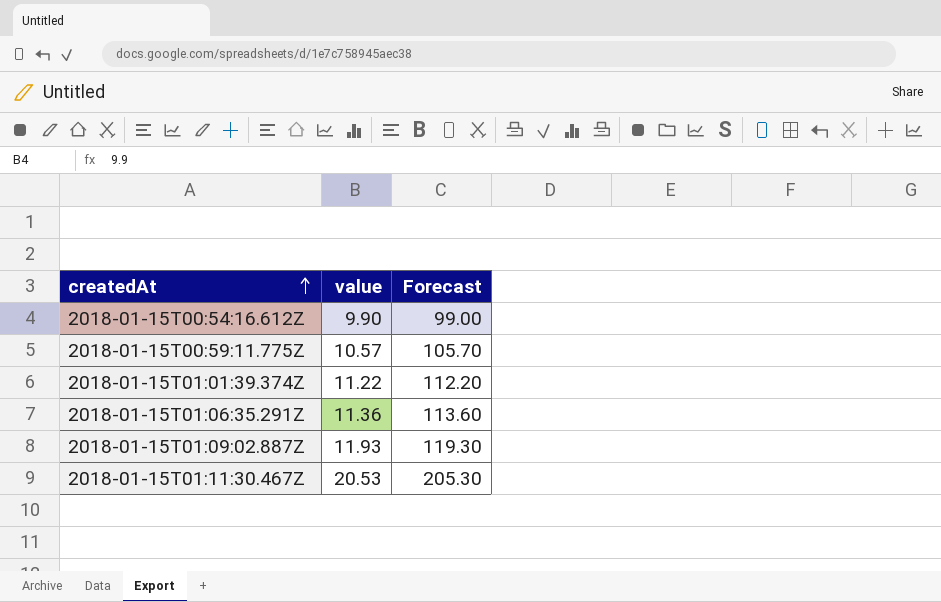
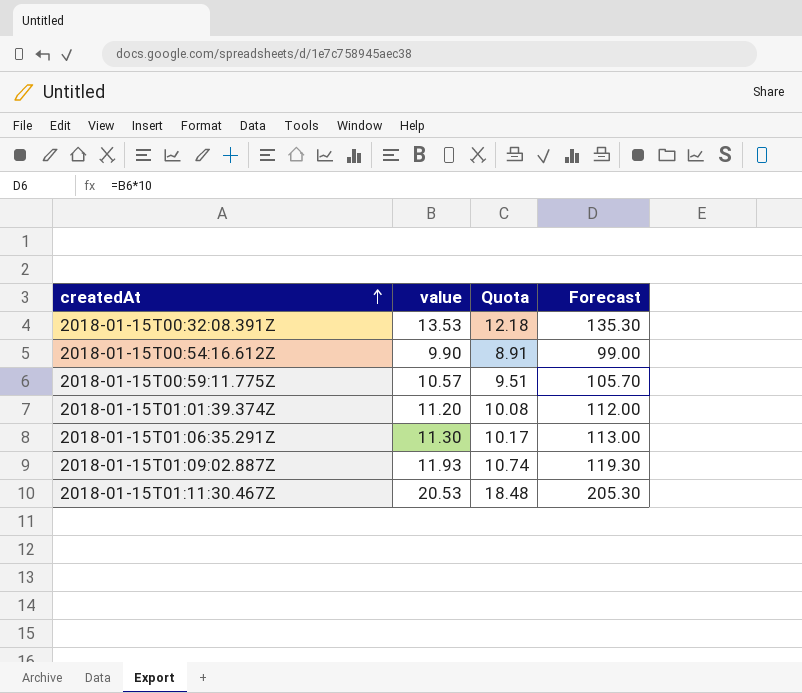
column Quota | formula: none -> [value] * 0.9
row 2018-01-15T00:32:08.391Z: none -> 13.53 | 12.18 | 135.30
2018-01-15T01:01:39.374Z | value: 11.22 -> 11.20
2018-01-15T01:01:39.374Z | Forecast: 112.20 -> 112.00
2018-01-15T01:06:35.291Z | value: 11.36 -> 11.30
2018-01-15T01:06:35.291Z | Forecast: 113.60 -> 113.00

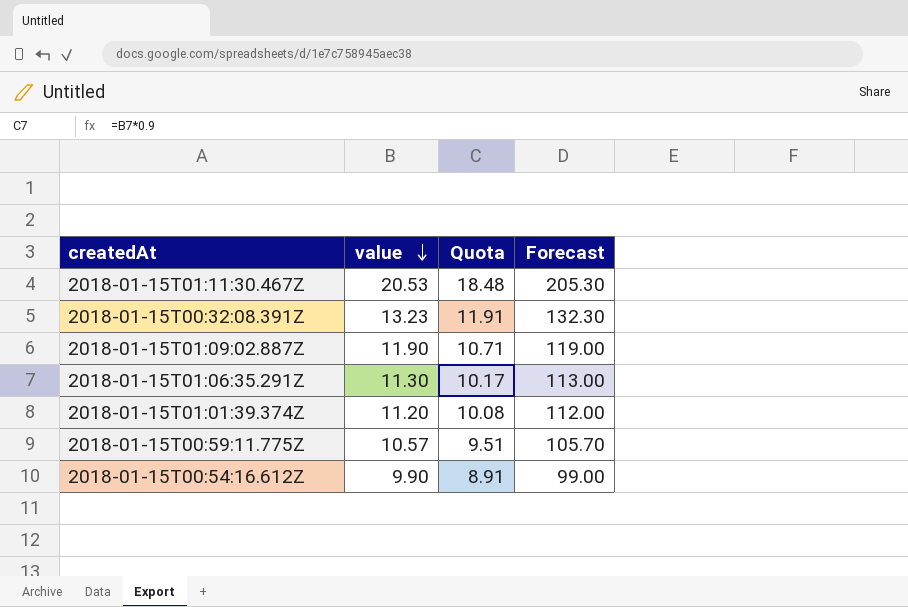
row order: createdAt ascending -> value descending
2018-01-15T00:32:08.391Z | value: 13.53 -> 13.23
2018-01-15T00:32:08.391Z | Quota: 12.18 -> 11.91
2018-01-15T00:32:08.391Z | Forecast: 135.30 -> 132.30
2018-01-15T01:09:02.887Z | value: 11.93 -> 11.90
2018-01-15T01:09:02.887Z | Quota: 10.74 -> 10.71
2018-01-15T01:09:02.887Z | Forecast: 119.30 -> 119.00

